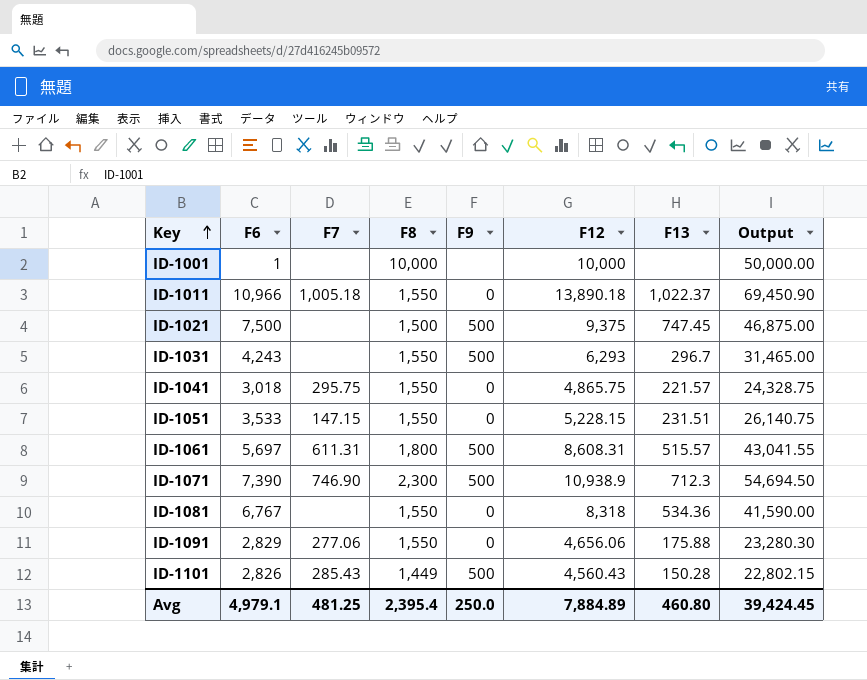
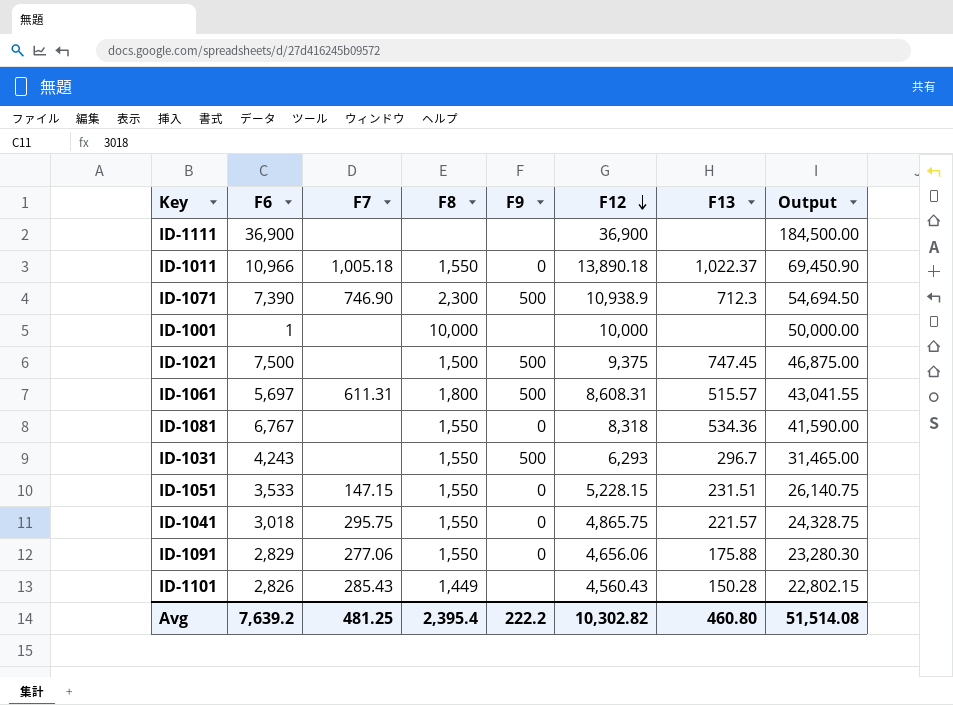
row order: Key ascending -> F12 descending
row ID-1111: none -> 36,900 | none | none | none | 36,900 | none | 184,500.00
ID-1101 | F9: 500 -> none
Avg | F6: 4,979.1 -> 7,639.2
Avg | F9: 250.0 -> 222.2
Avg | F12: 7,884.89 -> 10,302.82
Avg | Output: 39,424.45 -> 51,514.08

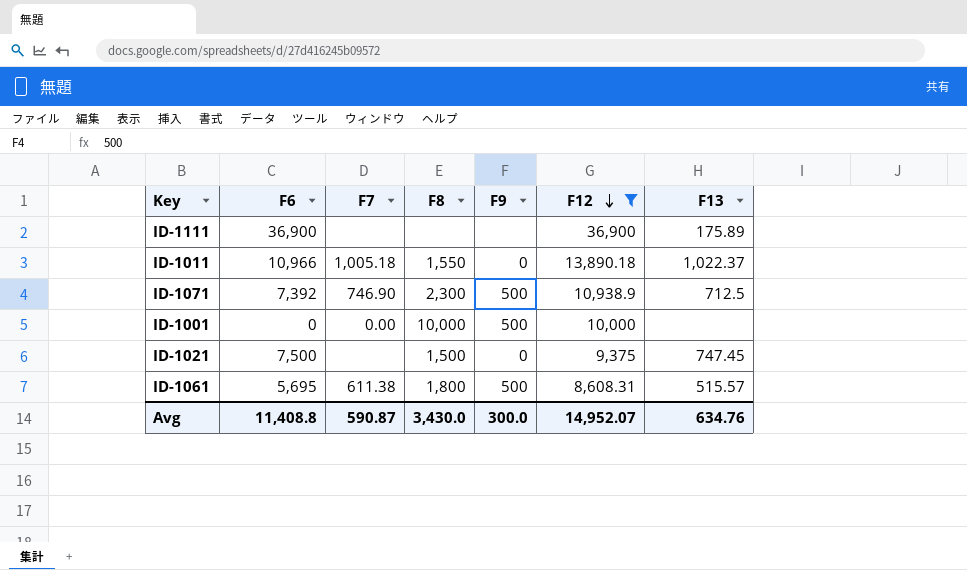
filter: none -> F12 >= 8,608.31
column Output | formula: [F12] * 5 -> none
ID-1111 | F13: none -> 175.89
ID-1071 | F6: 7,390 -> 7,392
ID-1071 | F13: 712.3 -> 712.5
ID-1001 | F6: 1 -> 0
ID-1001 | F7: none -> 0.00
ID-1001 | F9: none -> 500
ID-1021 | F9: 500 -> 0
ID-1061 | F6: 5,697 -> 5,695
ID-1061 | F7: 611.31 -> 611.38
Avg | F6: 7,639.2 -> 11,408.8
Avg | F7: 481.25 -> 590.87
Avg | F8: 2,395.4 -> 3,430.0
Avg | F9: 222.2 -> 300.0
Avg | F12: 10,302.82 -> 14,952.07
Avg | F13: 460.80 -> 634.76

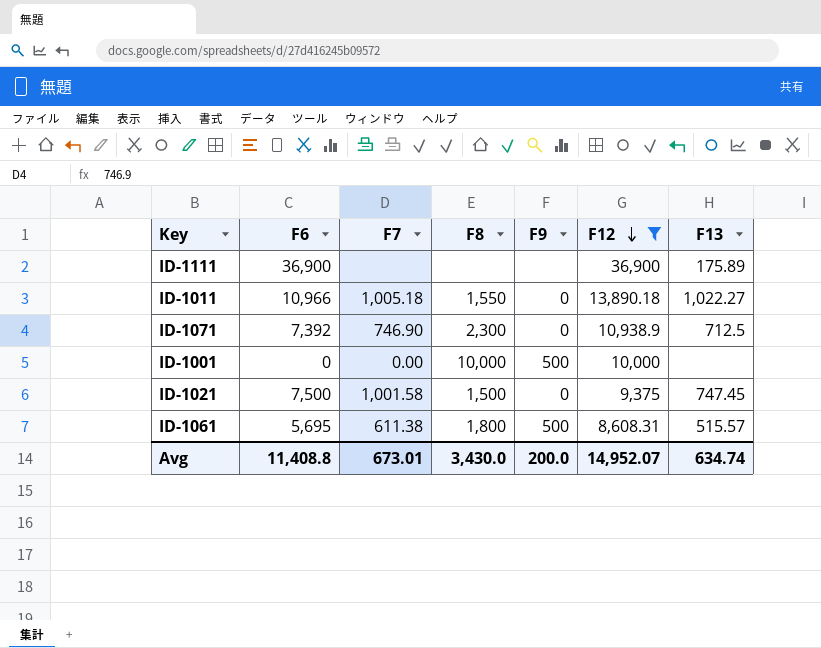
ID-1011 | F13: 1,022.37 -> 1,022.27
ID-1071 | F9: 500 -> 0
ID-1021 | F7: none -> 1,001.58
Avg | F7: 590.87 -> 673.01
Avg | F9: 300.0 -> 200.0
Avg | F13: 634.76 -> 634.74

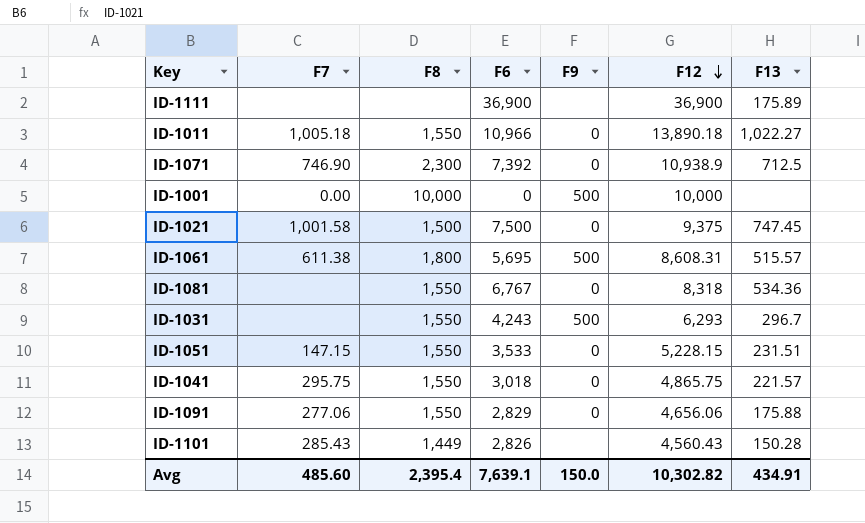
filter: F12 >= 8,608.31 -> none
column F6 | position: 2 -> 4
Avg | F7: 673.01 -> 485.60
Avg | F8: 3,430.0 -> 2,395.4
Avg | F6: 11,408.8 -> 7,639.1
Avg | F9: 200.0 -> 150.0
Avg | F12: 14,952.07 -> 10,302.82
Avg | F13: 634.74 -> 434.91

